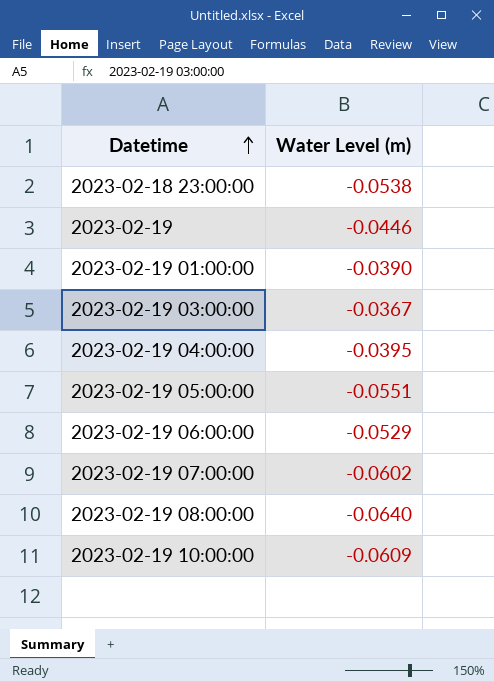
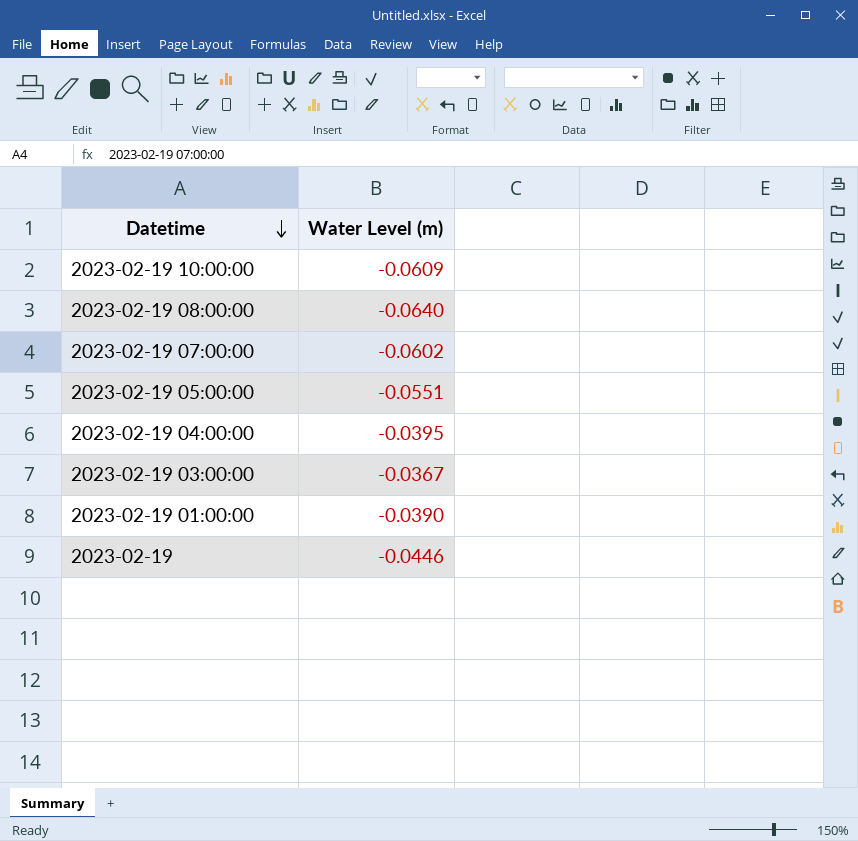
row order: Datetime ascending -> Datetime descending
row 2023-02-18 23:00:00: -0.0538 -> none
row 2023-02-19 06:00:00: -0.0529 -> none

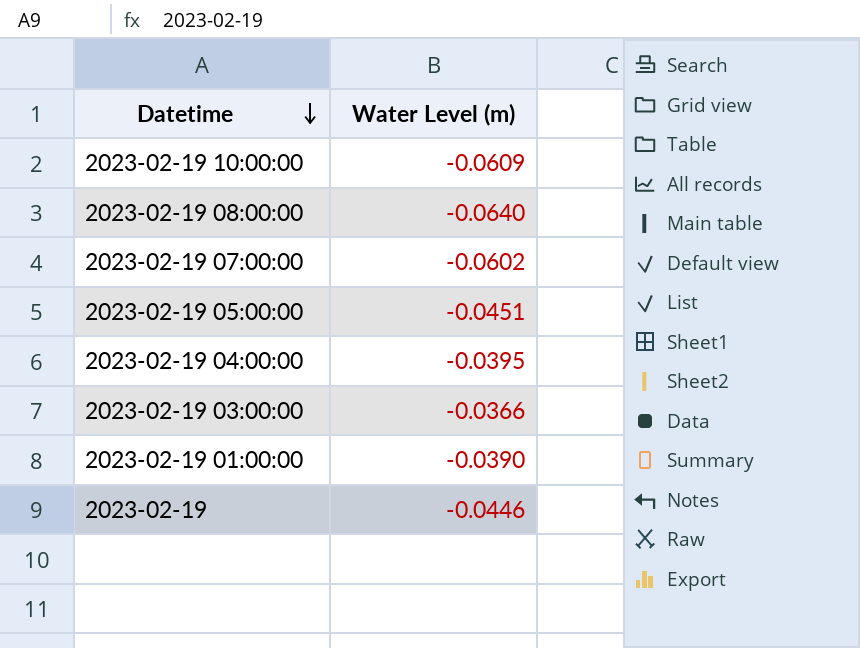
2023-02-19 05:00:00 | Water Level (m): -0.0551 -> -0.0451
2023-02-19 03:00:00 | Water Level (m): -0.0367 -> -0.0366

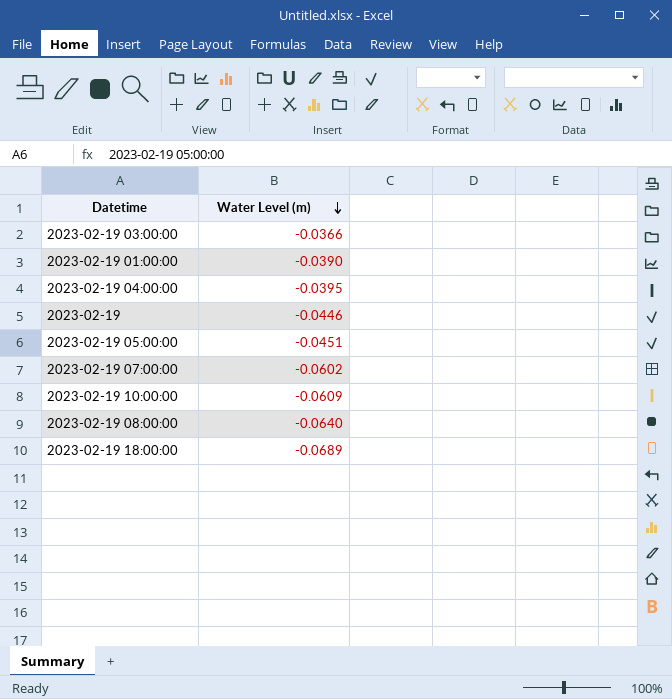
row order: Datetime descending -> Water Level (m) descending
row 2023-02-19 18:00:00: none -> -0.0689

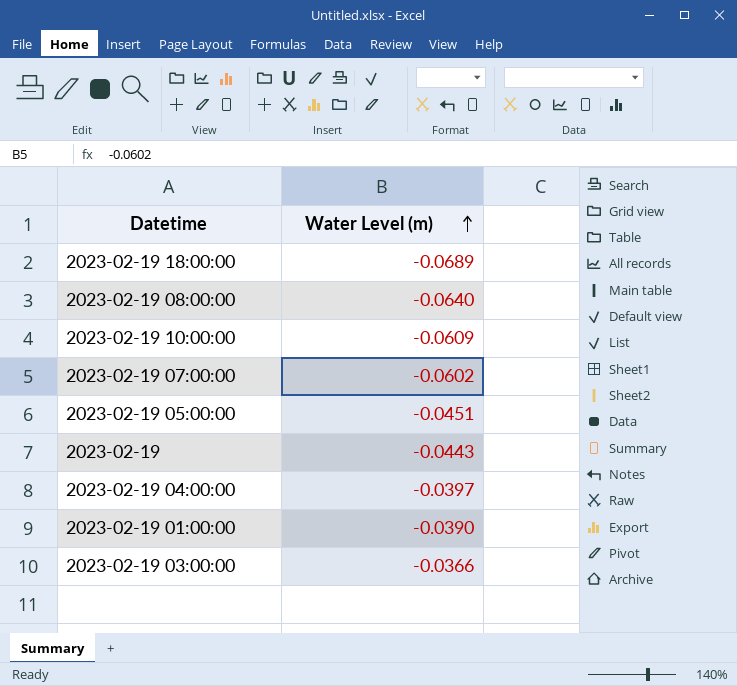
row order: Water Level (m) descending -> Water Level (m) ascending
2023-02-19 | Water Level (m): -0.0446 -> -0.0443
2023-02-19 04:00:00 | Water Level (m): -0.0395 -> -0.0397

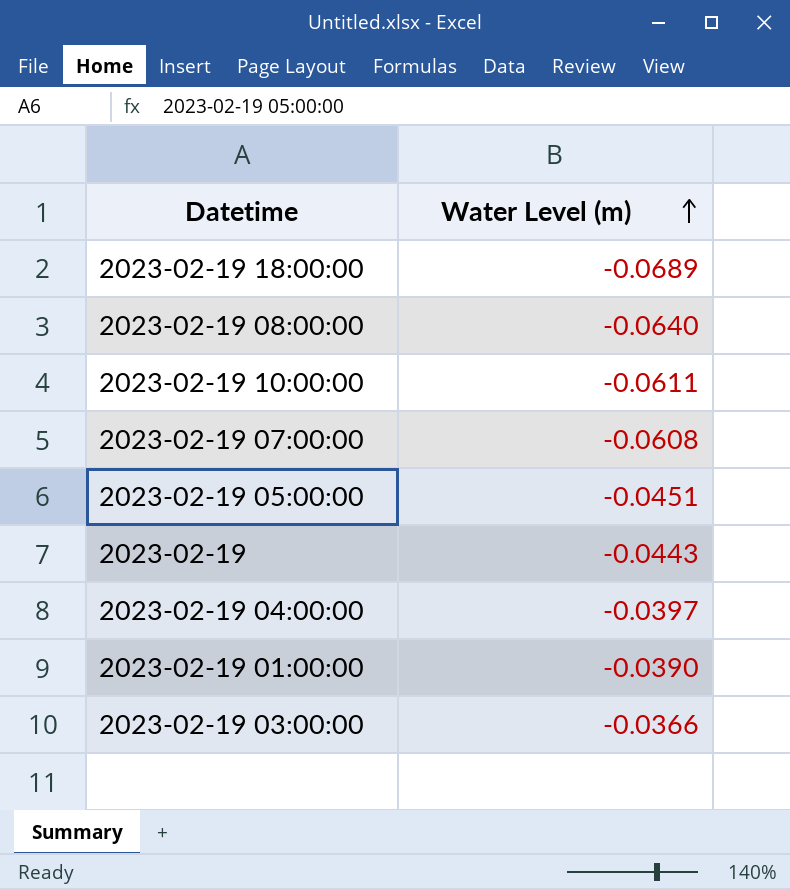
2023-02-19 10:00:00 | Water Level (m): -0.0609 -> -0.0611
2023-02-19 07:00:00 | Water Level (m): -0.0602 -> -0.0608

